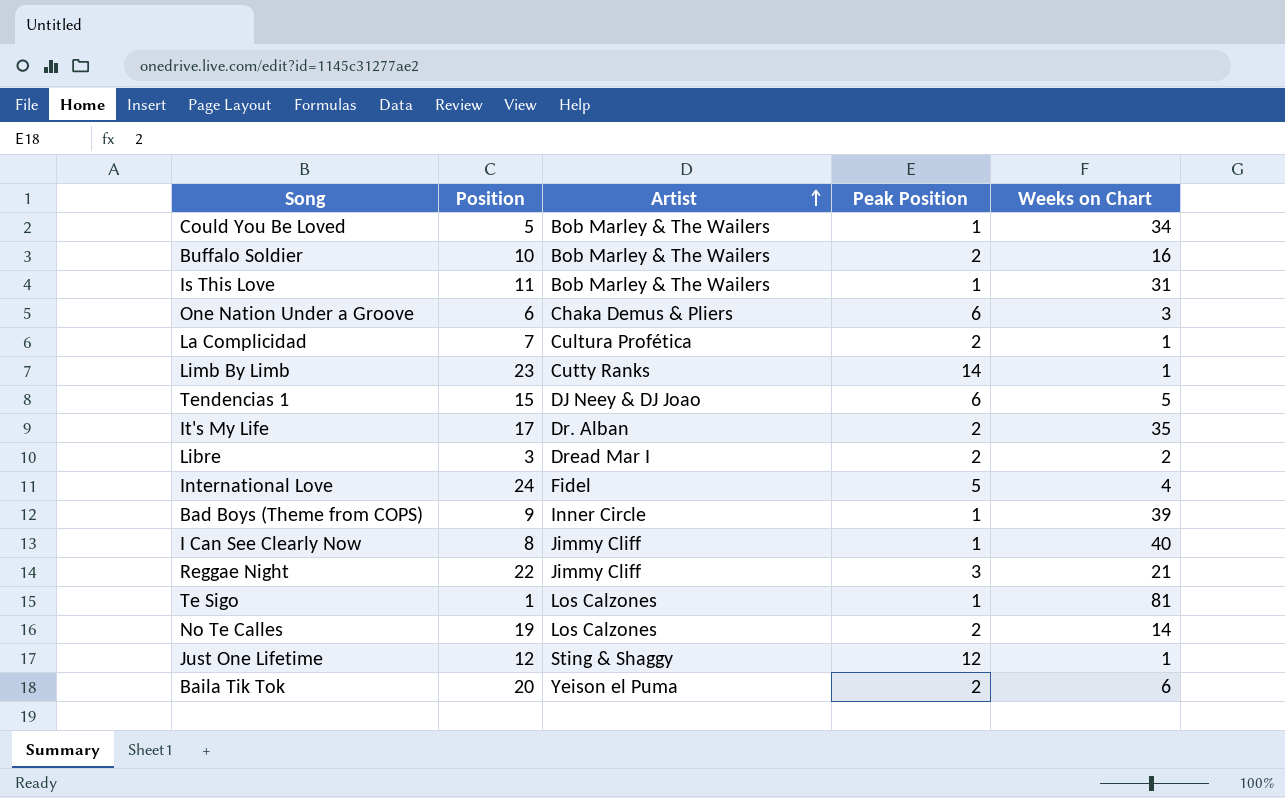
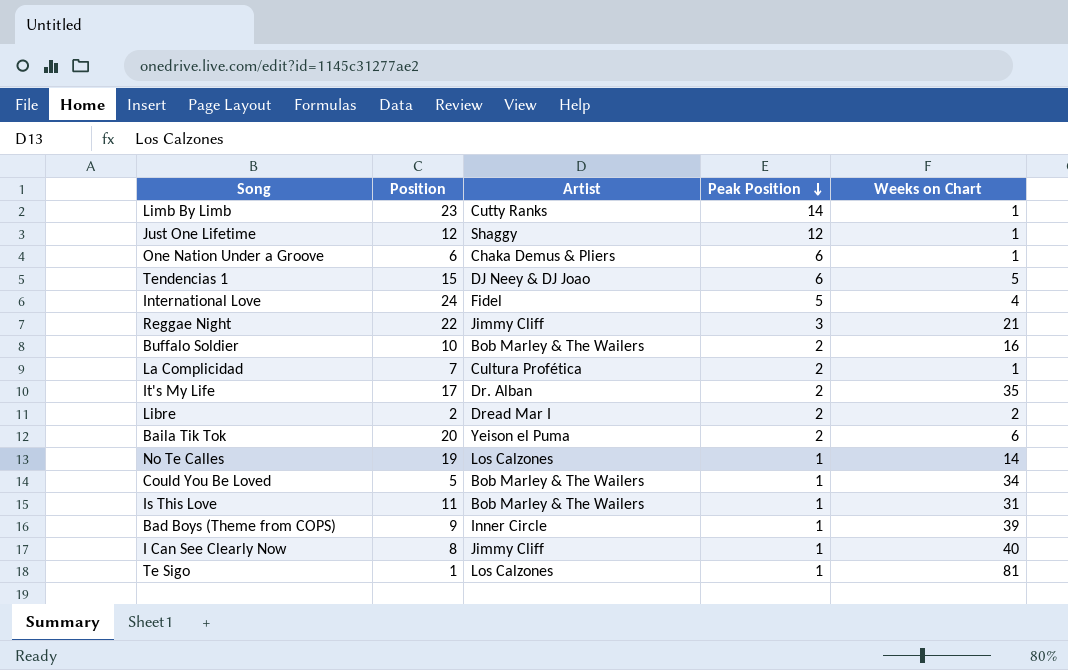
row order: Artist ascending -> Peak Position descending
Just One Lifetime | Artist: Sting & Shaggy -> Shaggy
One Nation Under a Groove | Weeks on Chart: 3 -> 1
Libre | Position: 3 -> 2
No Te Calles | Peak Position: 2 -> 1

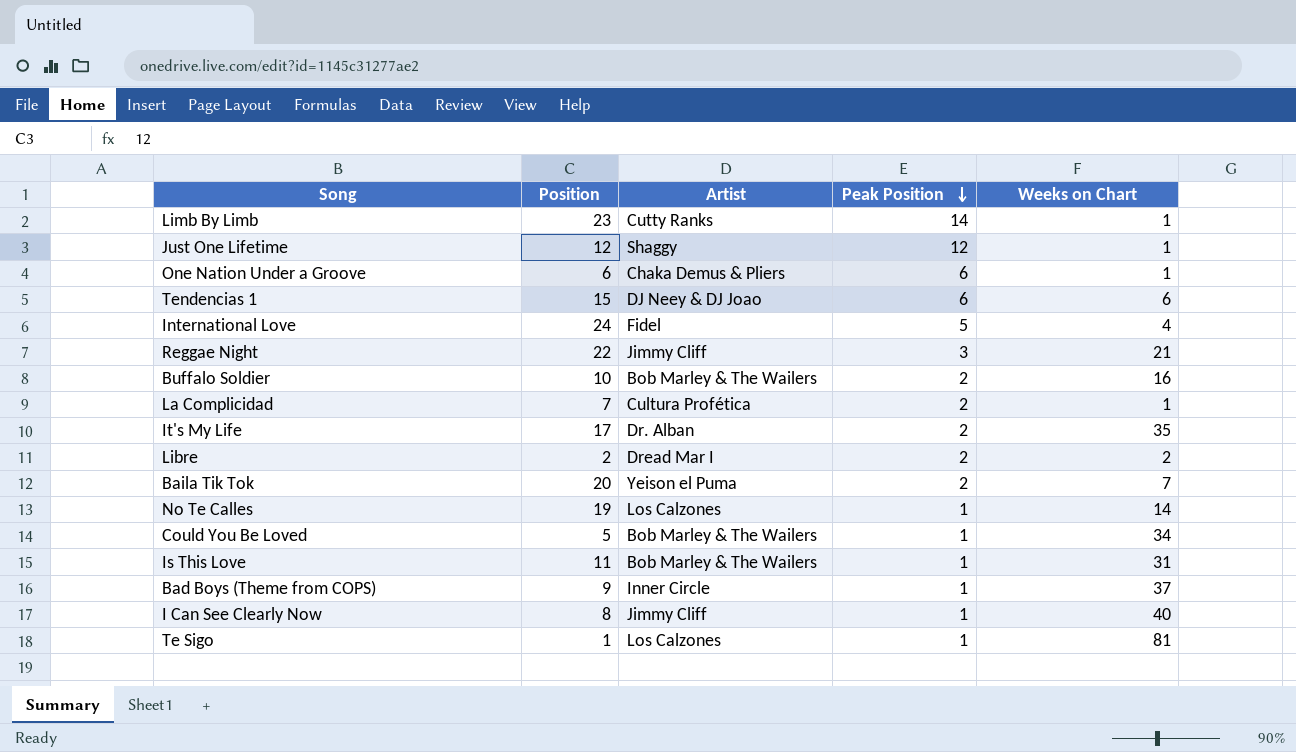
Tendencias 1 | Weeks on Chart: 5 -> 6
Baila Tik Tok | Weeks on Chart: 6 -> 7
Bad Boys (Theme from COPS) | Weeks on Chart: 39 -> 37

